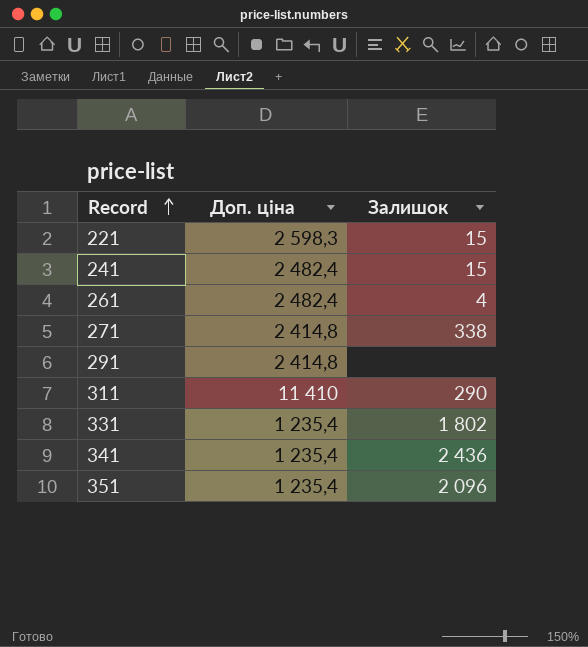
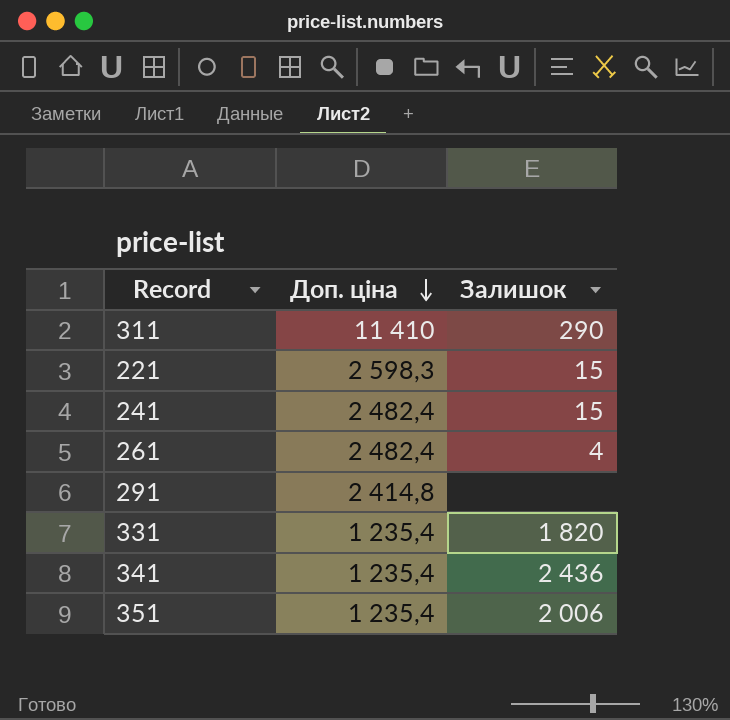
row order: Record ascending -> Доп. ціна descending
row 271: 2 414,8 | 338 -> none
331 | Залишок: 1 802 -> 1 820
351 | Залишок: 2 096 -> 2 006

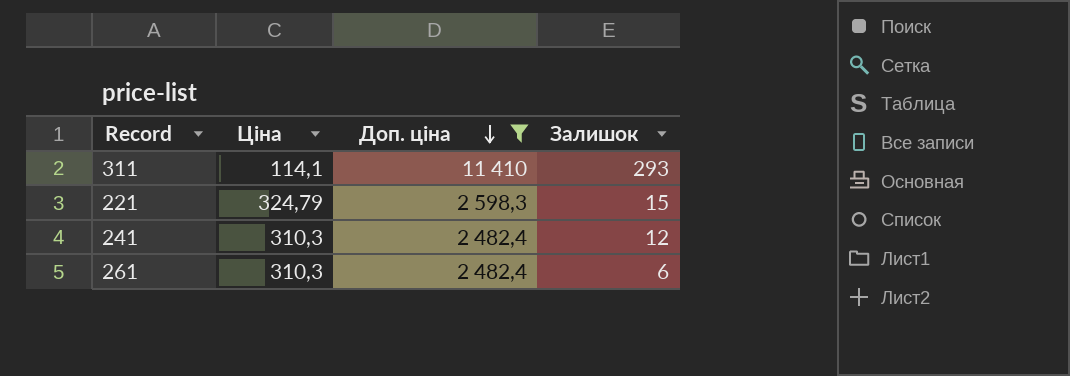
filter: none -> Доп. ціна >= 2 482,4
column Ціна | position: none -> 2
311 | Залишок: 290 -> 293
241 | Залишок: 15 -> 12
261 | Залишок: 4 -> 6

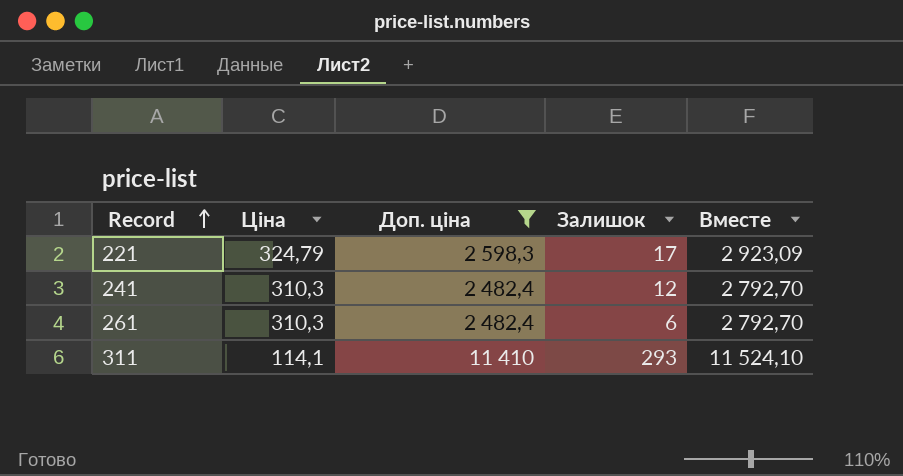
row order: Доп. ціна descending -> Record ascending
column Вместе | formula: none -> [Ціна] + [Доп. ціна]
221 | Залишок: 15 -> 17

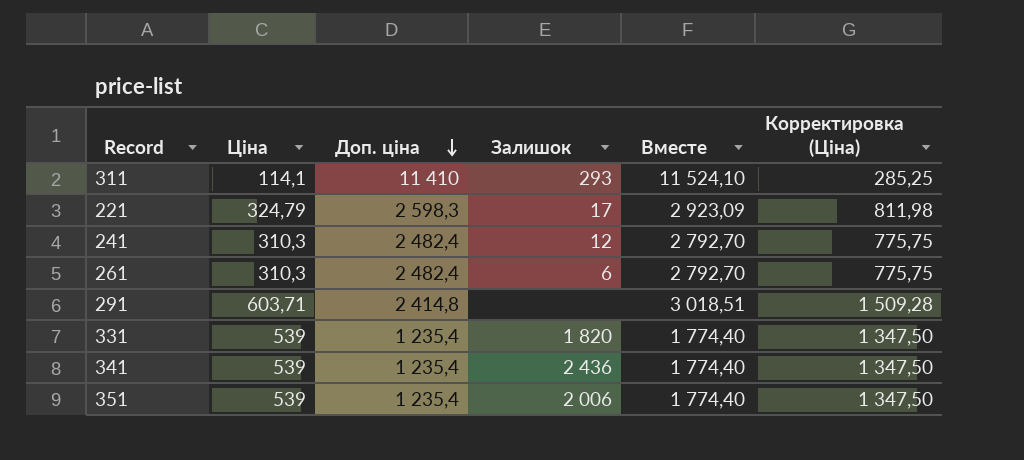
filter: Доп. ціна >= 2 482,4 -> none
row order: Record ascending -> Доп. ціна descending
column Корректировка (Ціна) | formula: none -> [Ціна] * 2,5

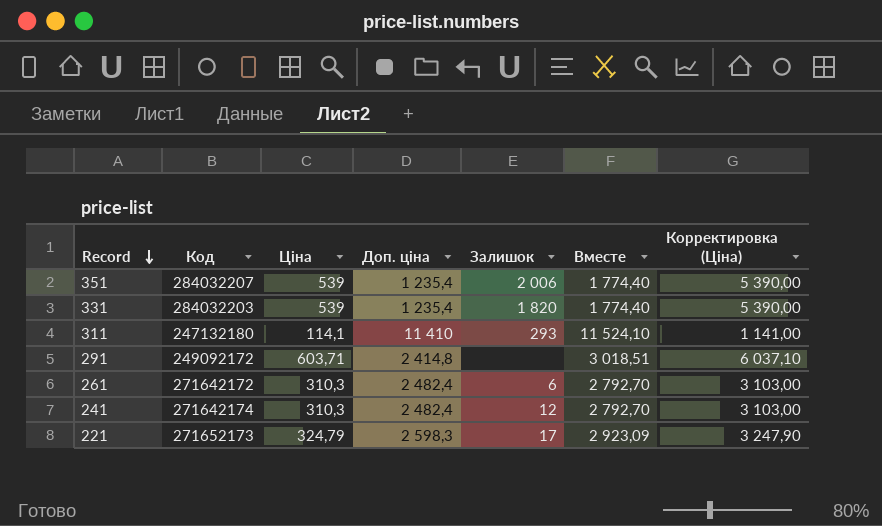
row order: Доп. ціна descending -> Record descending
column Код | position: none -> 2
column Корректировка (Ціна) | formula: [Ціна] * 2,5 -> [Ціна] * 10
row 341: 539 | 1 235,4 | 2 436 | 1 774,40 | 1 347,50 -> none

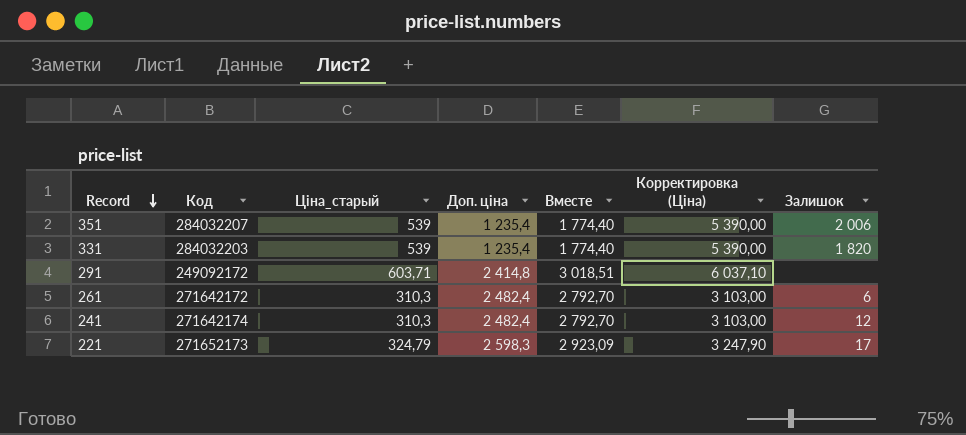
column name: Ціна -> Ціна_старый
column Залишок | position: 5 -> 7
row 311: 247132180 | 114,1 | 11 410 | 293 | 11 524,10 | 1 141,00 -> none

